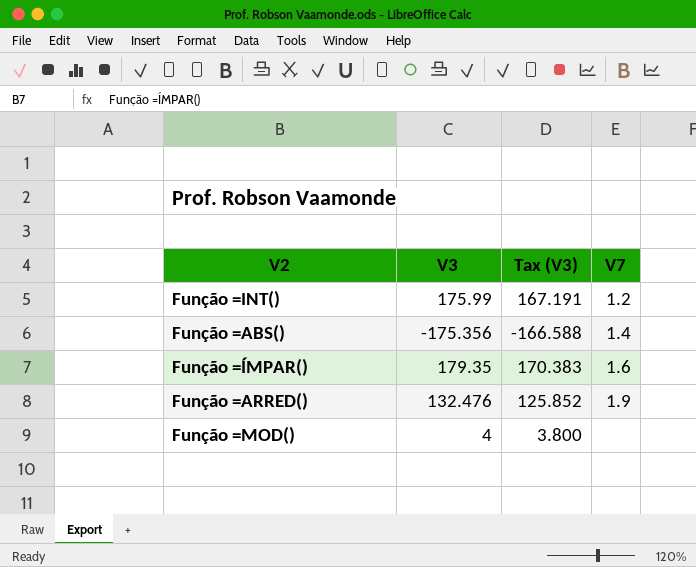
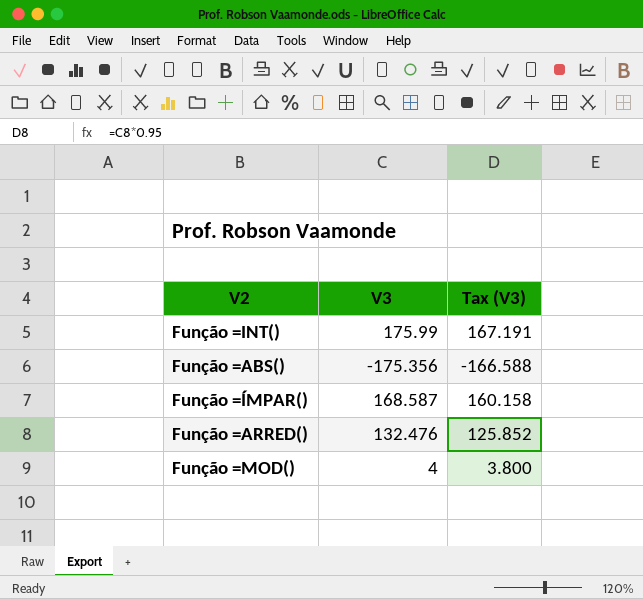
column V7 | position: 4 -> none
Função =ÍMPAR() | V3: 179.35 -> 168.587
Função =ÍMPAR() | Tax (V3): 170.383 -> 160.158

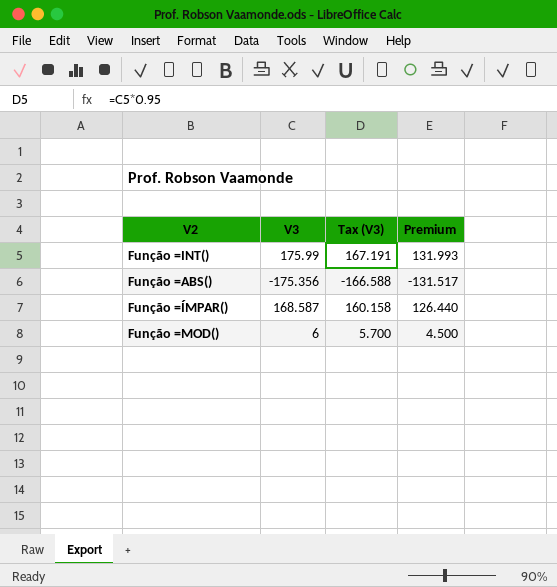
column Premium | formula: none -> [V3] * 0.75
row Função =ARRED(): 132.476 | 125.852 -> none
Função =MOD() | V3: 4 -> 6
Função =MOD() | Tax (V3): 3.800 -> 5.700

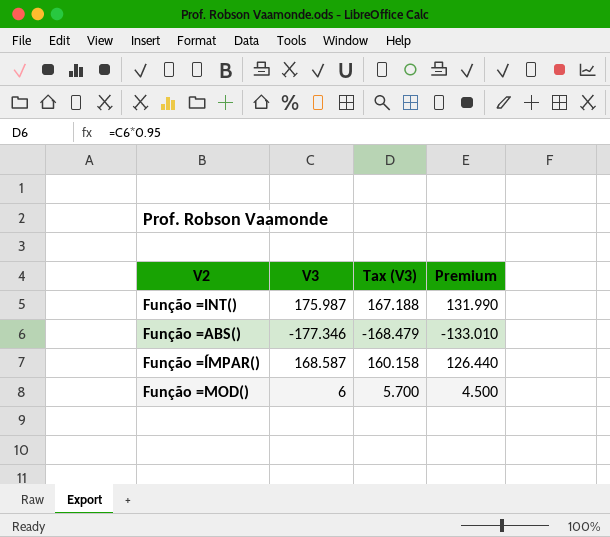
Função =INT() | V3: 175.99 -> 175.987
Função =INT() | Tax (V3): 167.191 -> 167.188
Função =INT() | Premium: 131.993 -> 131.990
Função =ABS() | V3: -175.356 -> -177.346
Função =ABS() | Tax (V3): -166.588 -> -168.479
Função =ABS() | Premium: -131.517 -> -133.010

